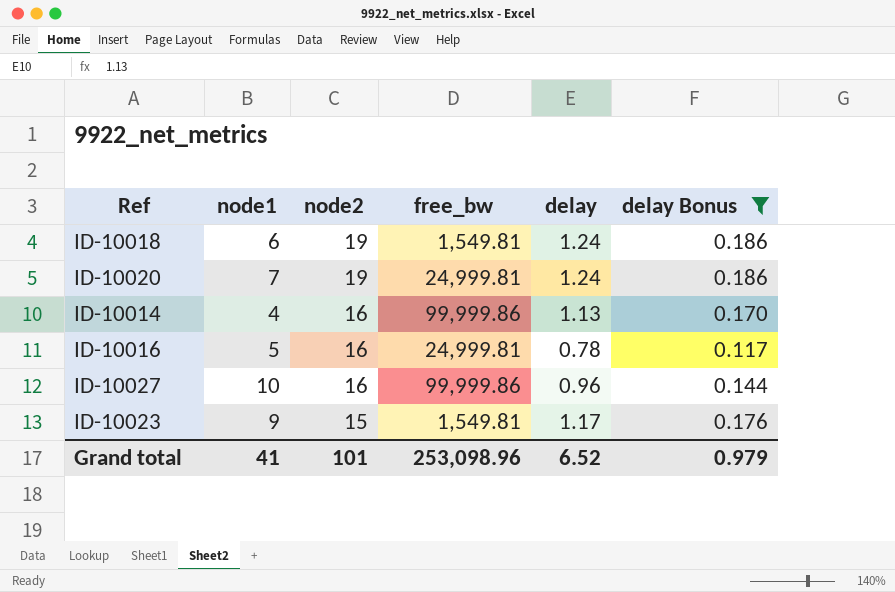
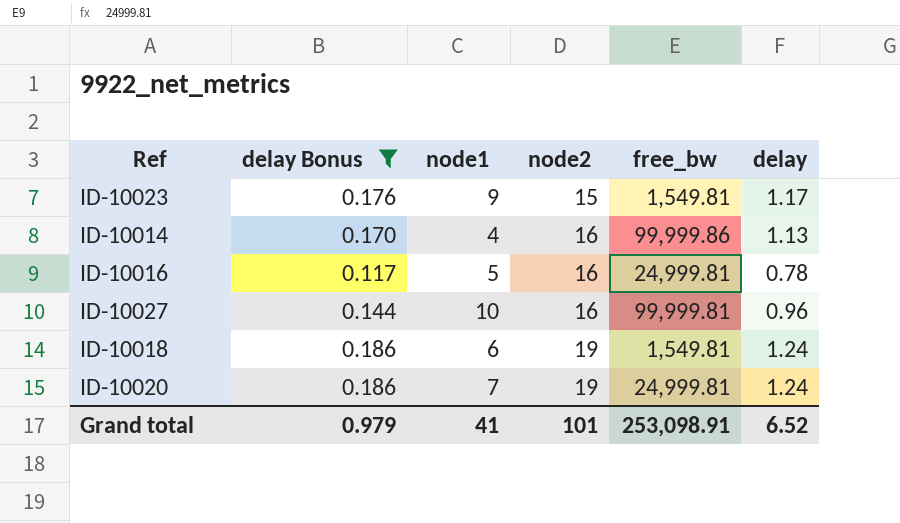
row order: node2 descending -> node2 ascending
column delay Bonus | position: 6 -> 2
ID-10027 | free_bw: 99,999.86 -> 99,999.81
Grand total | free_bw: 253,098.96 -> 253,098.91

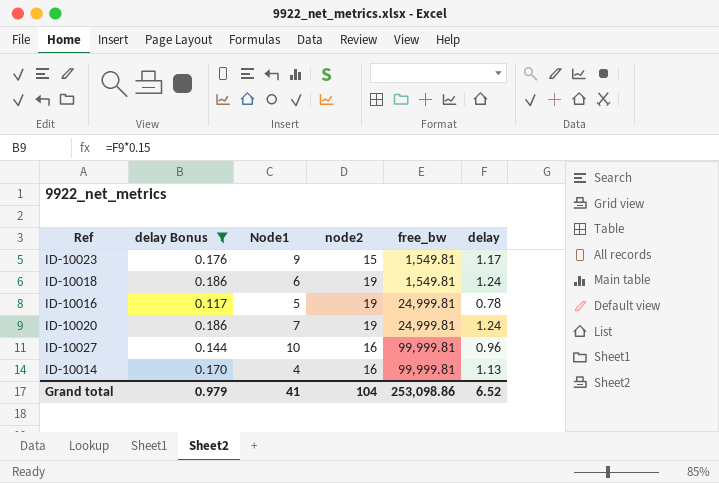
row order: node2 ascending -> free_bw ascending
column name: node1 -> Node1
ID-10016 | node2: 16 -> 19
ID-10014 | free_bw: 99,999.86 -> 99,999.81
Grand total | node2: 101 -> 104
Grand total | free_bw: 253,098.91 -> 253,098.86

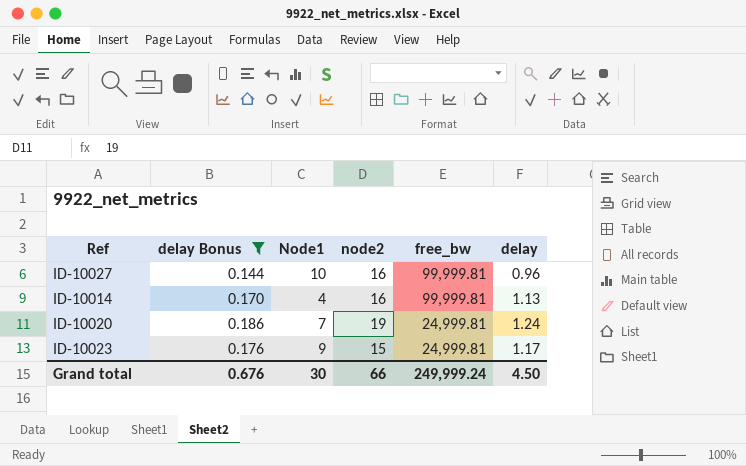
row order: free_bw ascending -> free_bw descending
row ID-10018: 0.186 | 6 | 19 | 1,549.81 | 1.24 -> none
row ID-10016: 0.117 | 5 | 19 | 24,999.81 | 0.78 -> none
ID-10023 | free_bw: 1,549.81 -> 24,999.81
Grand total | delay Bonus: 0.979 -> 0.676
Grand total | Node1: 41 -> 30
Grand total | node2: 104 -> 66
Grand total | free_bw: 253,098.86 -> 249,999.24
Grand total | delay: 6.52 -> 4.50

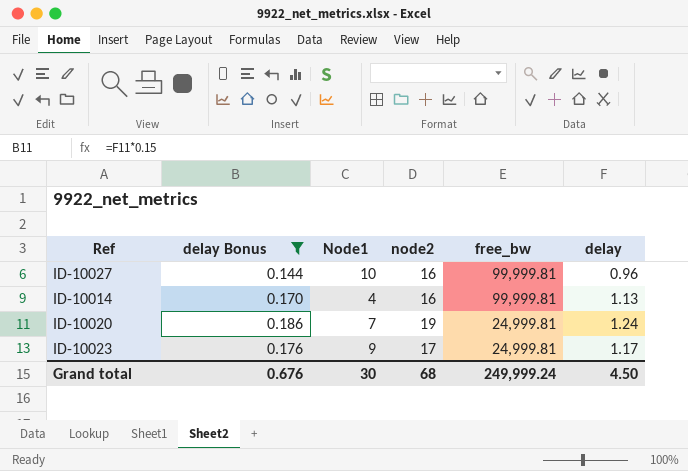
ID-10023 | node2: 15 -> 17
Grand total | node2: 66 -> 68

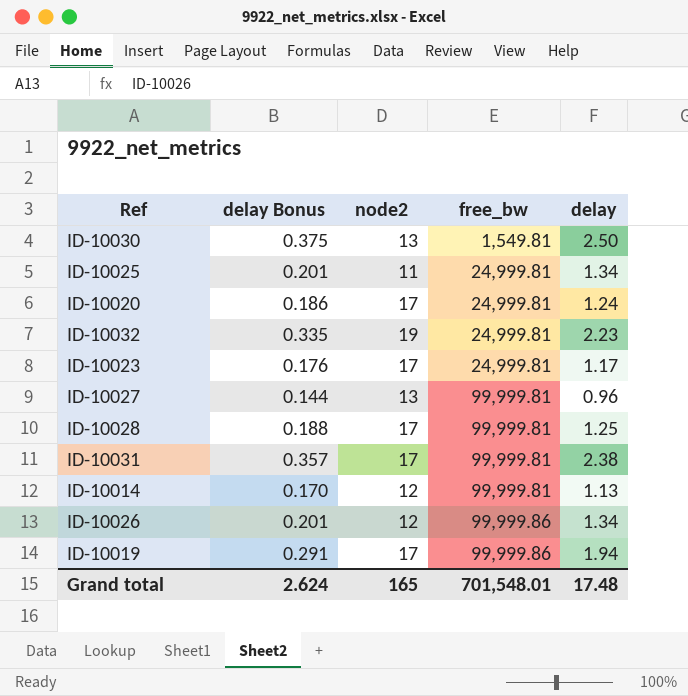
filter: delay Bonus <= 0.186 -> none
row order: free_bw descending -> free_bw ascending
column Node1 | position: 3 -> none
ID-10020 | node2: 19 -> 17
ID-10027 | node2: 16 -> 13
ID-10014 | node2: 16 -> 12
Grand total | delay Bonus: 0.676 -> 2.624
Grand total | node2: 68 -> 165
Grand total | free_bw: 249,999.24 -> 701,548.01
Grand total | delay: 4.50 -> 17.48

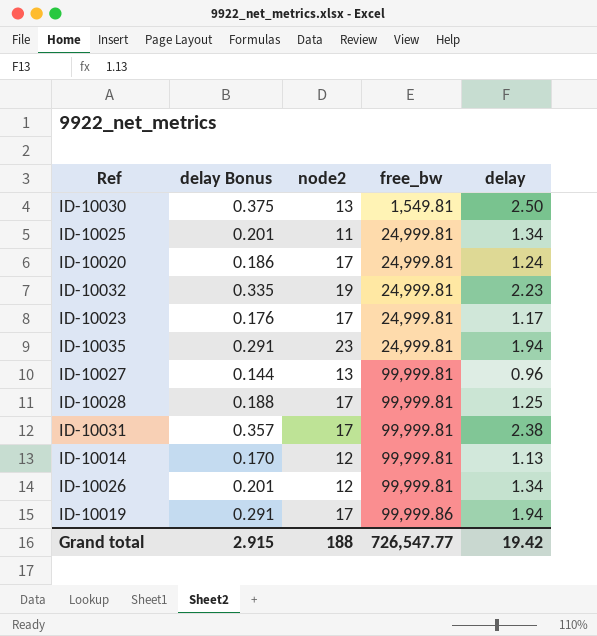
row ID-10035: none -> 0.291 | 23 | 24,999.81 | 1.94
ID-10026 | free_bw: 99,999.86 -> 99,999.81
Grand total | delay Bonus: 2.624 -> 2.915
Grand total | node2: 165 -> 188
Grand total | free_bw: 701,548.01 -> 726,547.77
Grand total | delay: 17.48 -> 19.42

